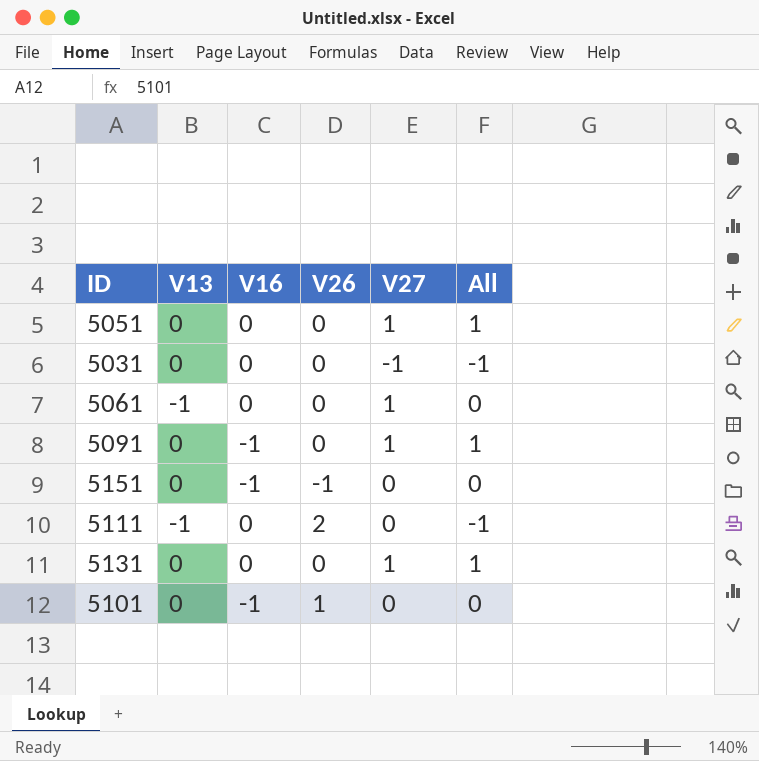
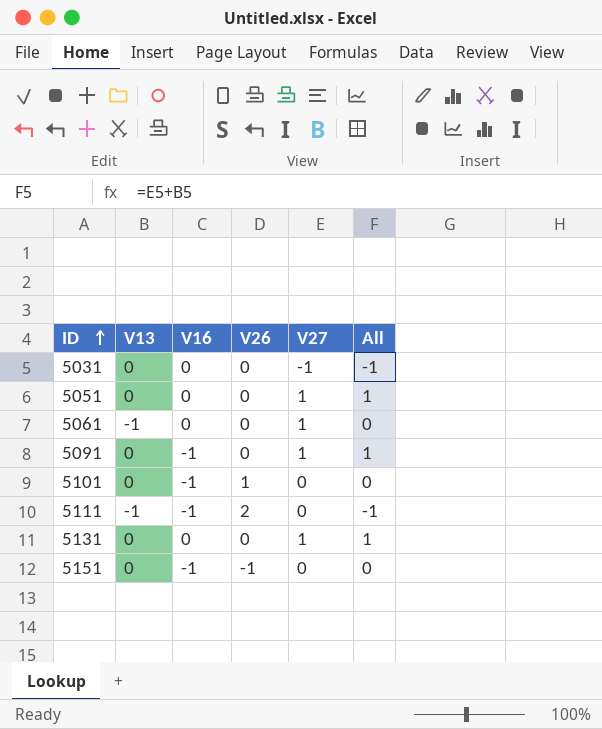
row order: none -> ID ascending
5111 | V16: 0 -> -1

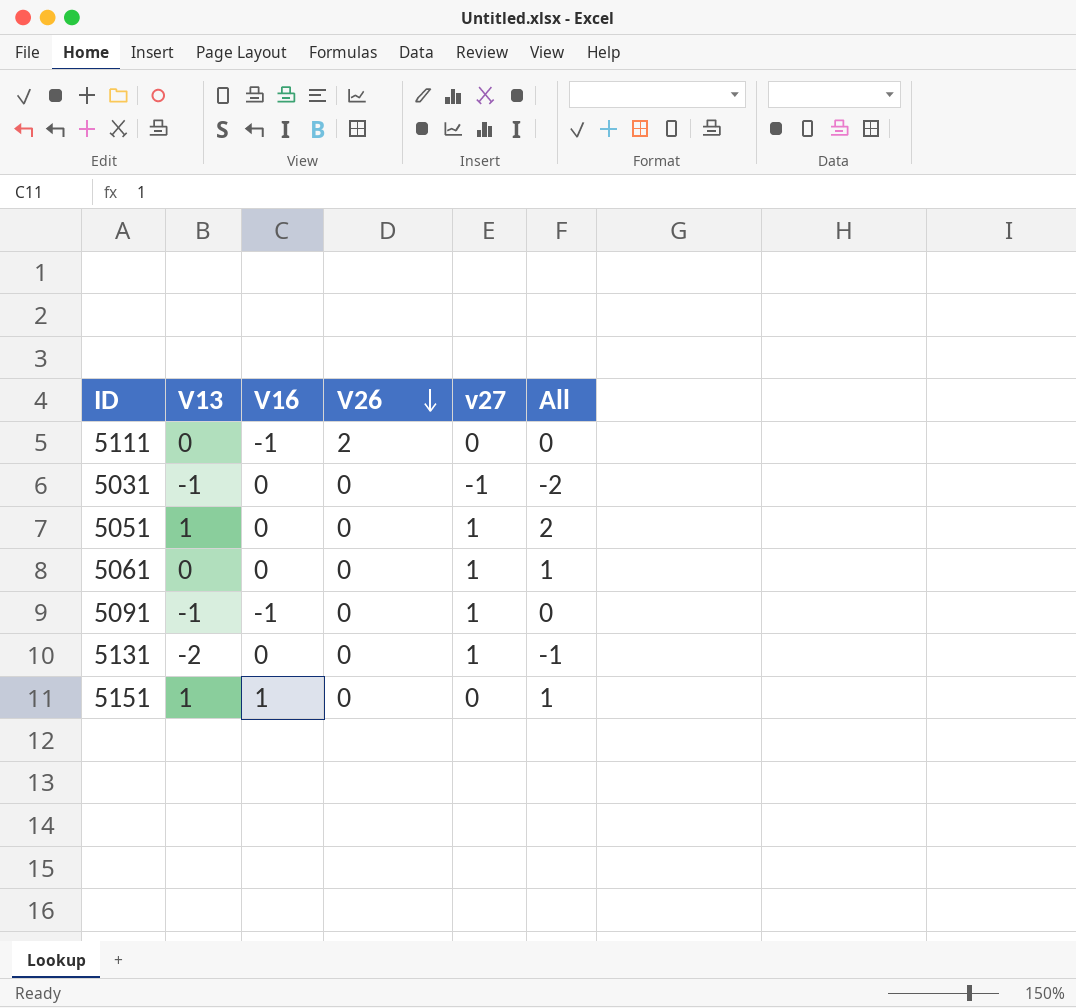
row order: ID ascending -> V26 descending
column name: V27 -> v27
row 5101: 0 | -1 | 1 | 0 | 0 -> none
5111 | V13: -1 -> 0
5111 | All: -1 -> 0
5031 | V13: 0 -> -1
5031 | All: -1 -> -2
5051 | V13: 0 -> 1
5051 | All: 1 -> 2
5061 | V13: -1 -> 0
5061 | All: 0 -> 1
5091 | V13: 0 -> -1
5091 | All: 1 -> 0
5131 | V13: 0 -> -2
5131 | All: 1 -> -1
5151 | V13: 0 -> 1
5151 | V16: -1 -> 1
5151 | V26: -1 -> 0
5151 | All: 0 -> 1

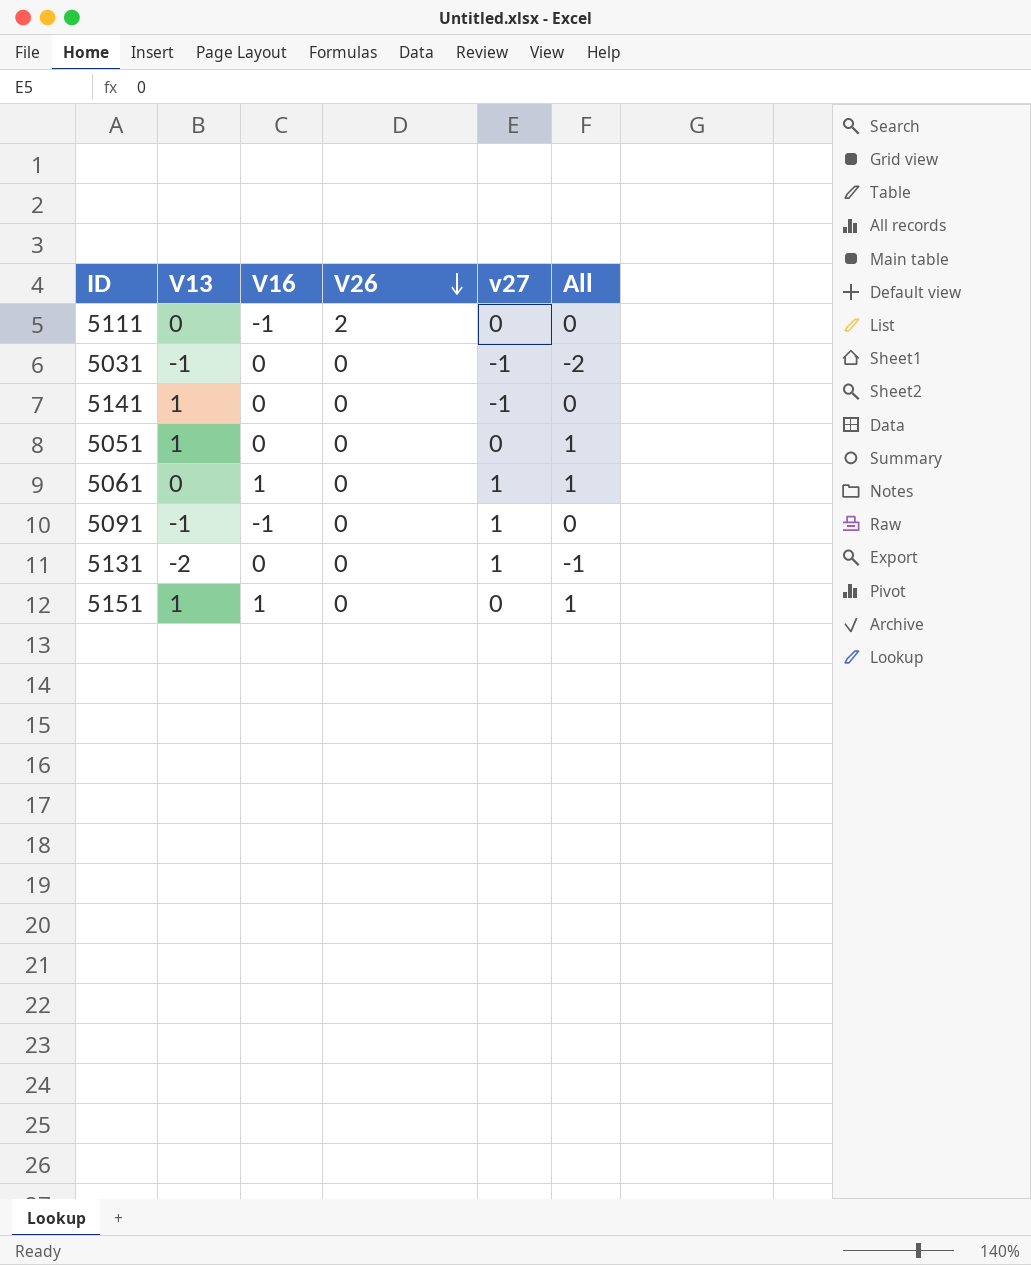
row 5141: none -> 1 | 0 | 0 | -1 | 0
5051 | v27: 1 -> 0
5051 | All: 2 -> 1
5061 | V16: 0 -> 1

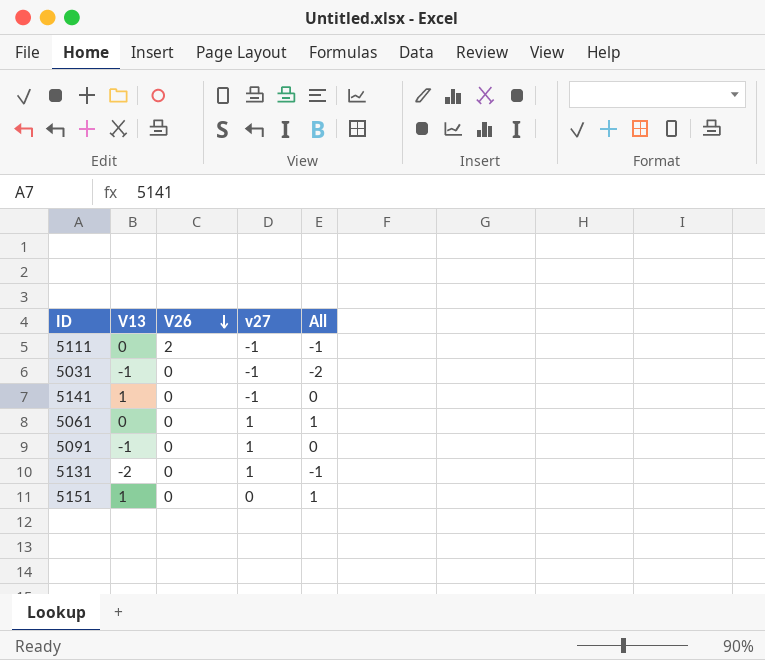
column V16 | position: 3 -> none
row 5051: 1 | 0 | 0 | 0 | 1 -> none
5111 | v27: 0 -> -1
5111 | All: 0 -> -1

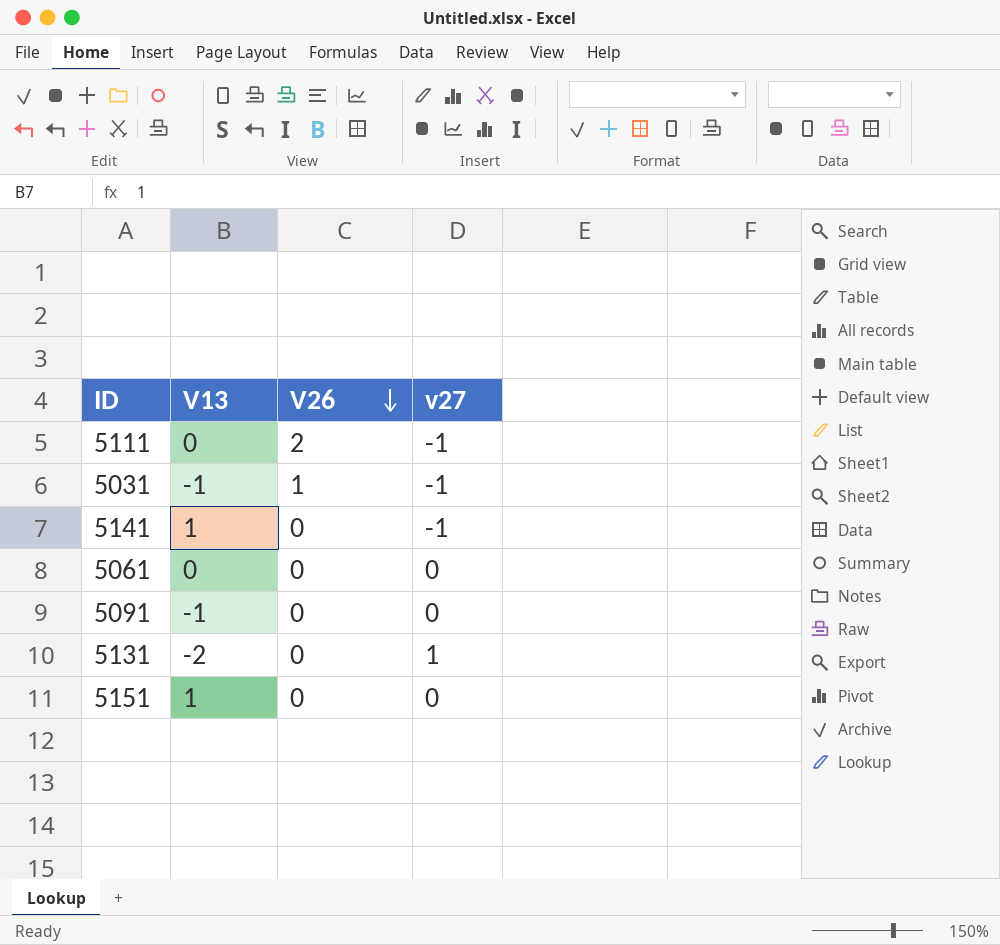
column All | formula: [V13] + [v27] -> none
5031 | V26: 0 -> 1
5061 | v27: 1 -> 0
5091 | v27: 1 -> 0

